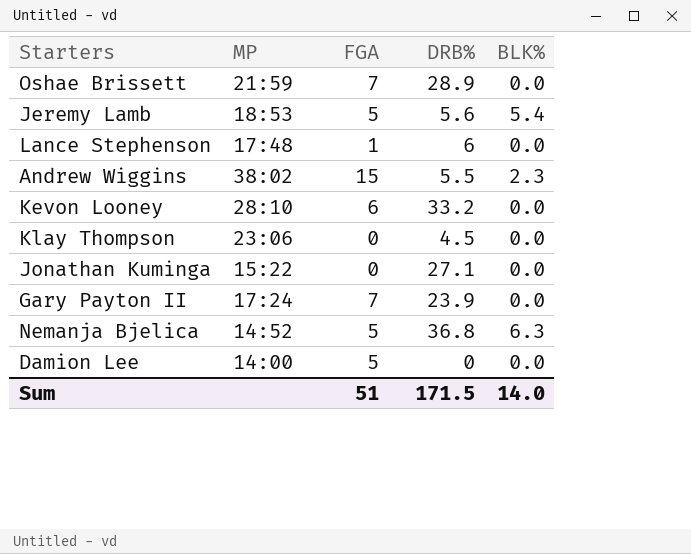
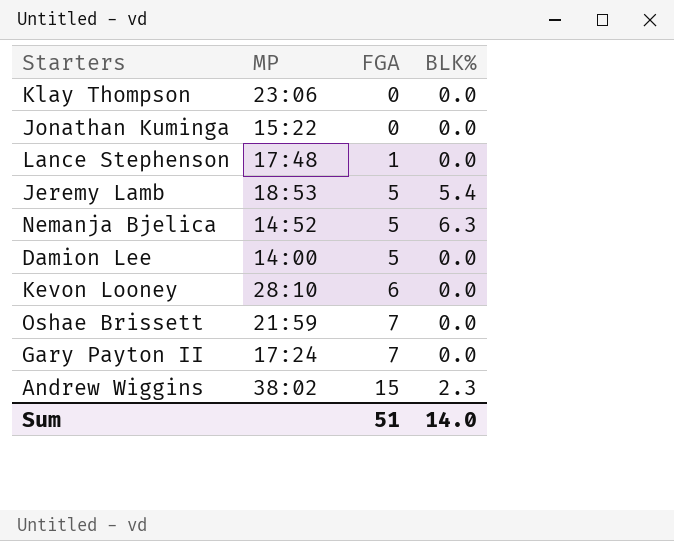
row order: none -> FGA ascending
column DRB% | position: 4 -> none

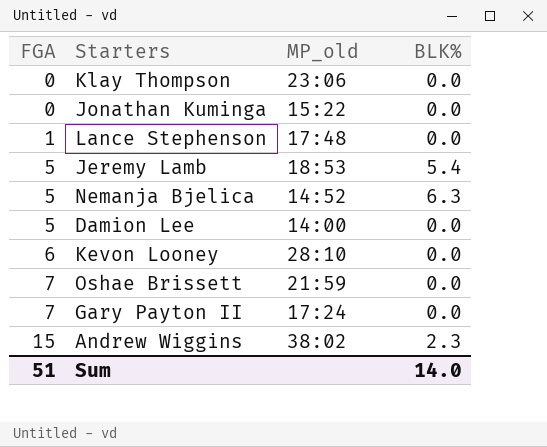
column FGA | position: 3 -> 1
column name: MP -> MP_old

